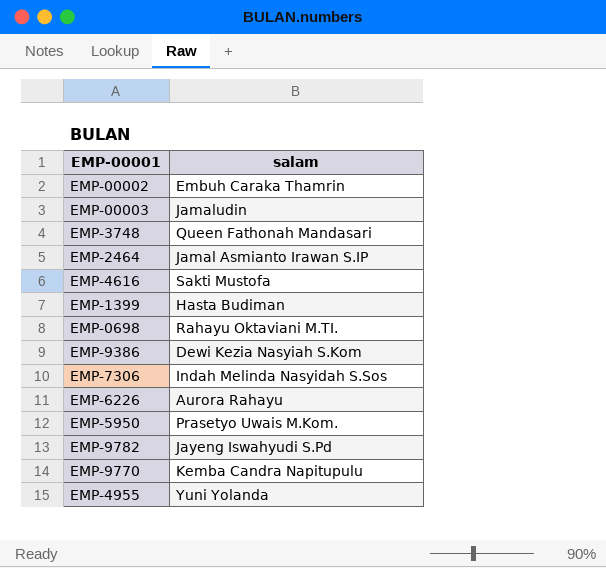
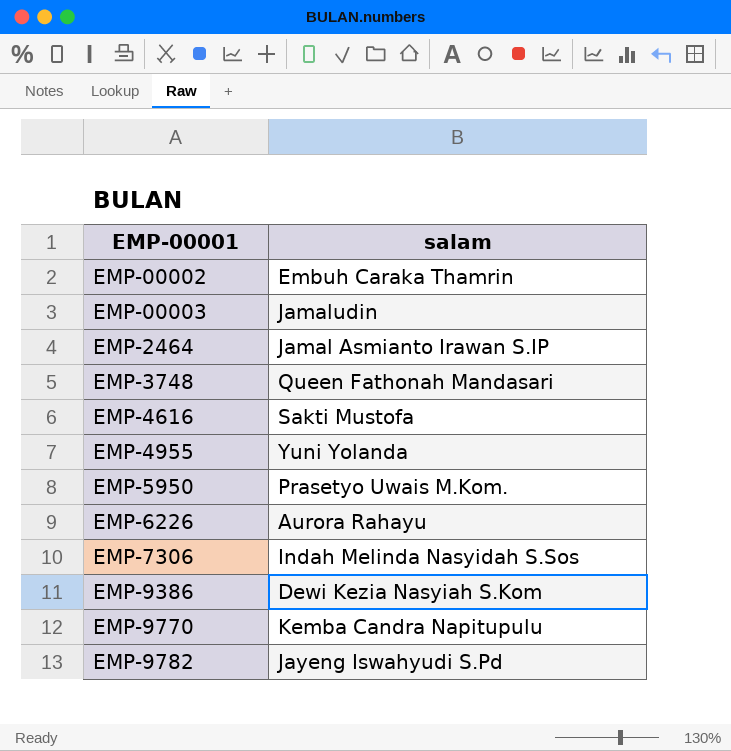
row order: none -> EMP-00001 ascending
row EMP-1399: Hasta Budiman -> none
row EMP-0698: Rahayu Oktaviani M.TI. -> none

